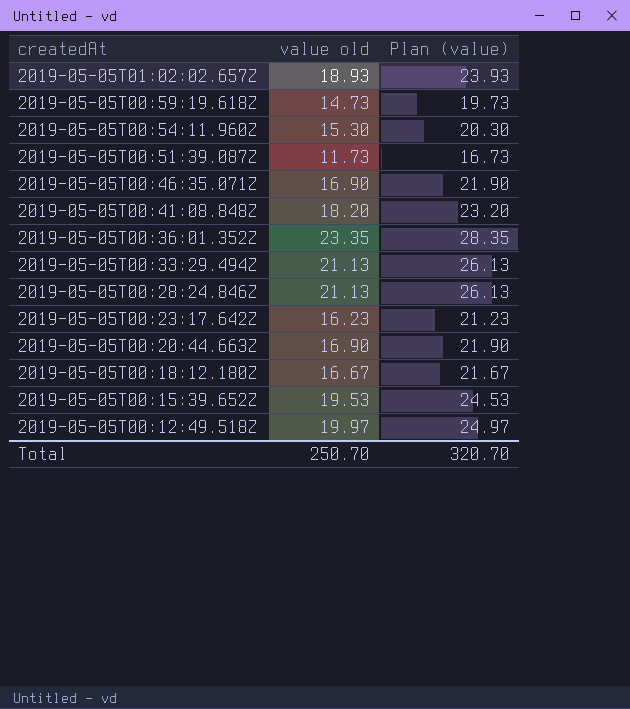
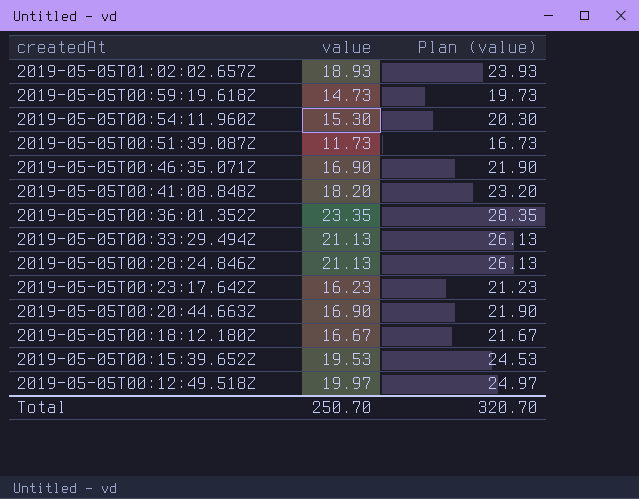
column name: value old -> value

